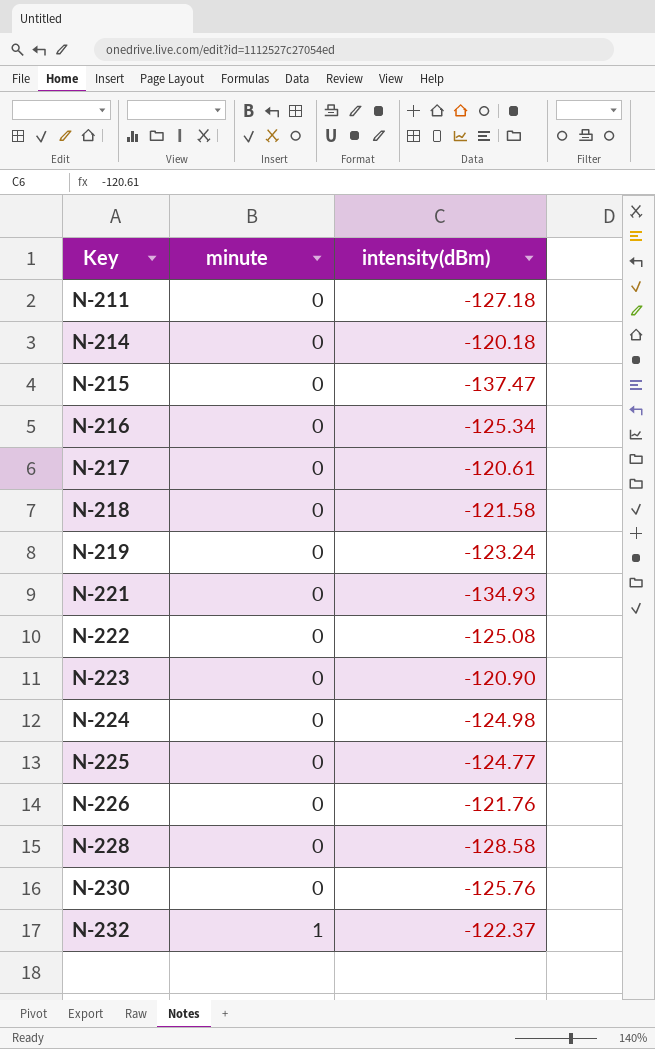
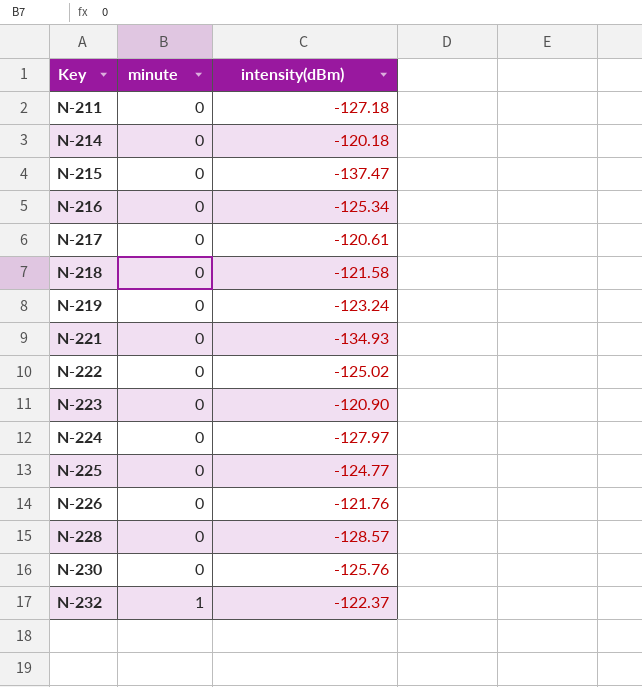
N-222 | intensity(dBm): -125.08 -> -125.02
N-224 | intensity(dBm): -124.98 -> -127.97
N-228 | intensity(dBm): -128.58 -> -128.57

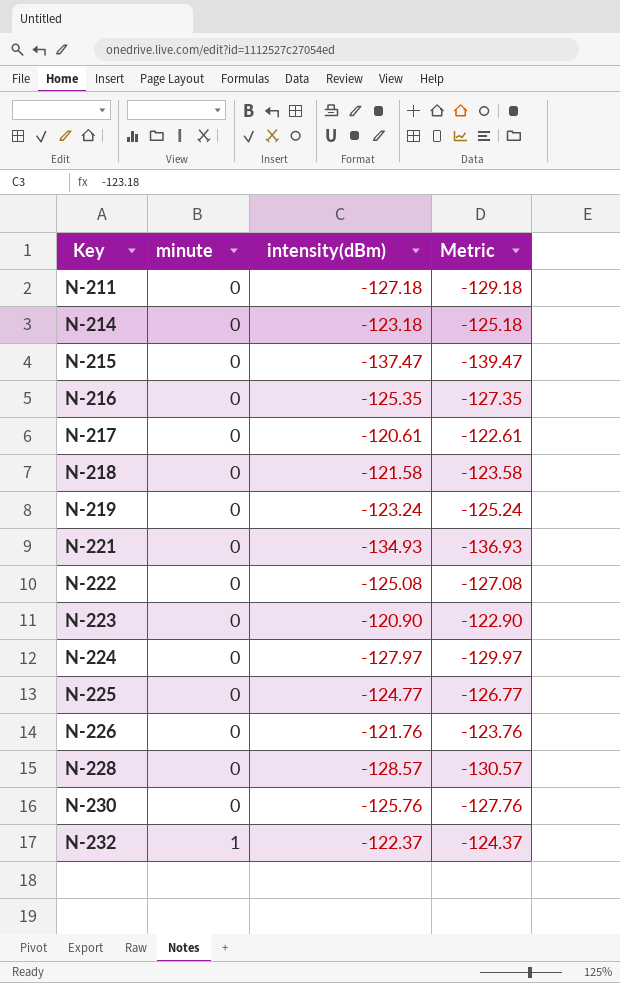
column Metric | formula: none -> [intensity(dBm)] - 2
N-214 | intensity(dBm): -120.18 -> -123.18
N-216 | intensity(dBm): -125.34 -> -125.35
N-222 | intensity(dBm): -125.02 -> -125.08

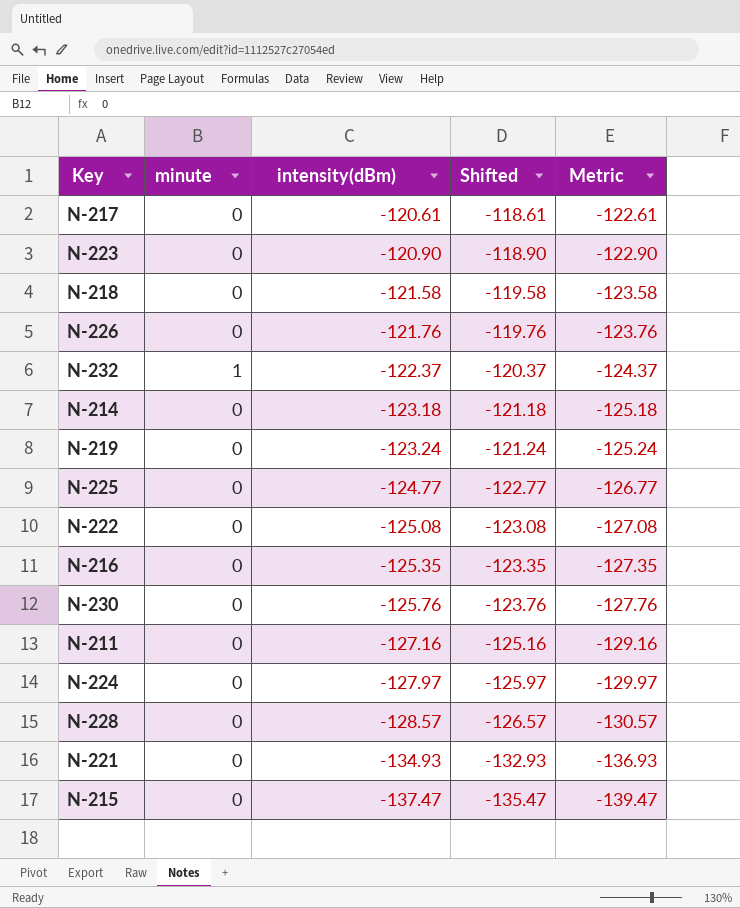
row order: Key ascending -> intensity(dBm) descending
column Shifted | formula: none -> [intensity(dBm)] + 2
N-211 | intensity(dBm): -127.18 -> -127.16
N-211 | Metric: -129.18 -> -129.16

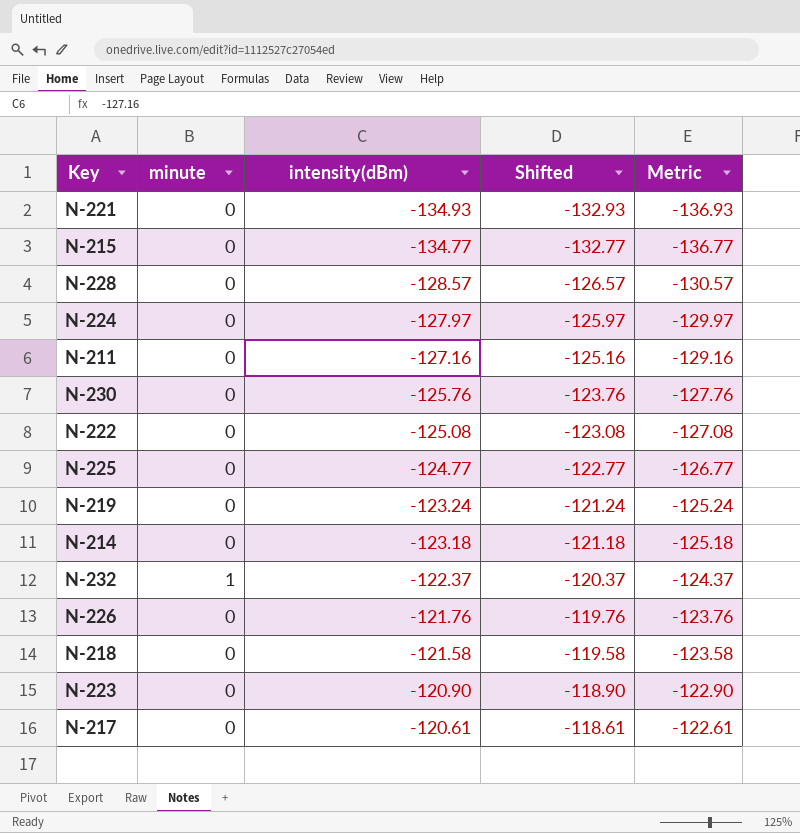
row order: intensity(dBm) descending -> intensity(dBm) ascending
row N-216: 0 | -125.35 | -123.35 | -127.35 -> none
N-215 | intensity(dBm): -137.47 -> -134.77
N-215 | Shifted: -135.47 -> -132.77
N-215 | Metric: -139.47 -> -136.77

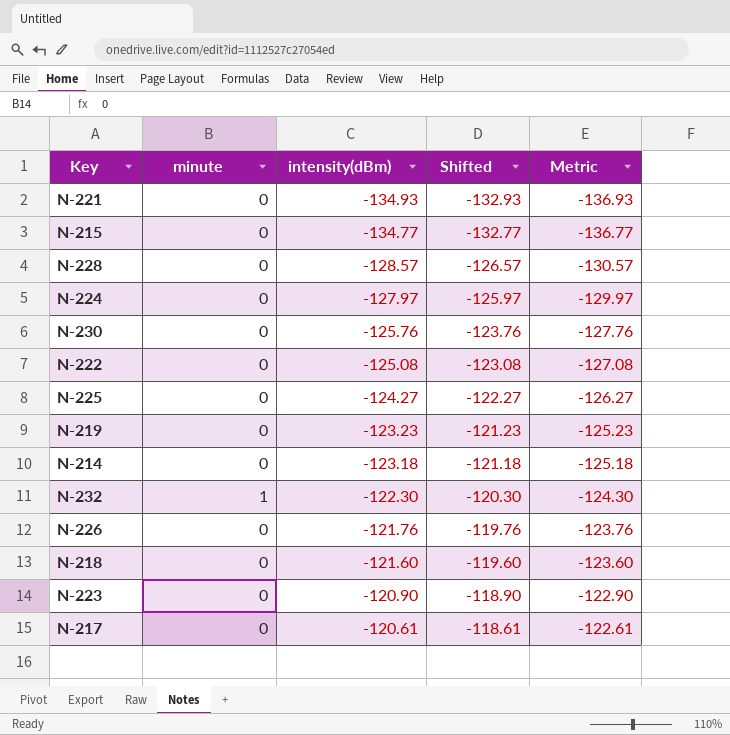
row N-211: 0 | -127.16 | -125.16 | -129.16 -> none
N-225 | intensity(dBm): -124.77 -> -124.27
N-225 | Shifted: -122.77 -> -122.27
N-225 | Metric: -126.77 -> -126.27
N-219 | intensity(dBm): -123.24 -> -123.23
N-219 | Shifted: -121.24 -> -121.23
N-219 | Metric: -125.24 -> -125.23
N-232 | intensity(dBm): -122.37 -> -122.30
N-232 | Shifted: -120.37 -> -120.30
N-232 | Metric: -124.37 -> -124.30
N-218 | intensity(dBm): -121.58 -> -121.60
N-218 | Shifted: -119.58 -> -119.60
N-218 | Metric: -123.58 -> -123.60

